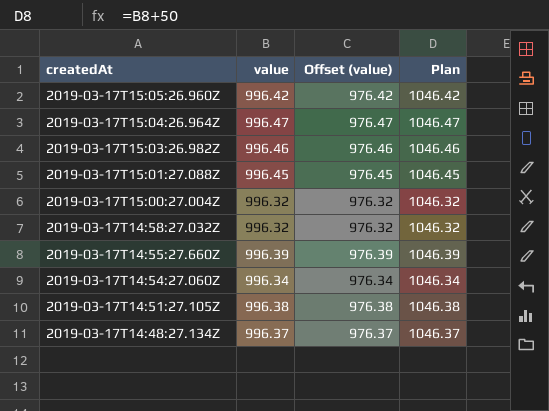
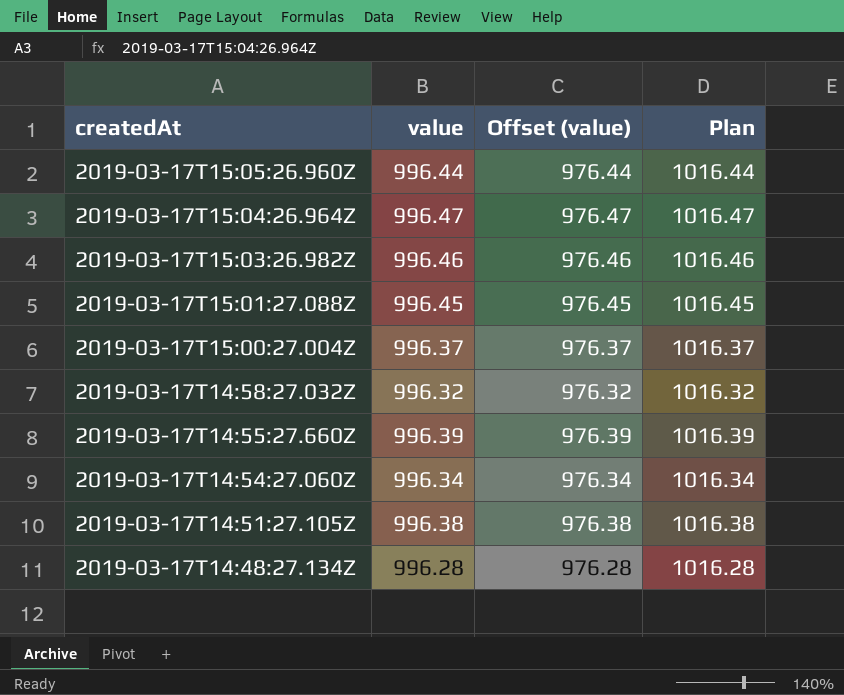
column Plan | formula: [value] + 50 -> [value] + 20
2019-03-17T15:05:26.960Z | value: 996.42 -> 996.44
2019-03-17T15:05:26.960Z | Offset (value): 976.42 -> 976.44
2019-03-17T15:00:27.004Z | value: 996.32 -> 996.37
2019-03-17T15:00:27.004Z | Offset (value): 976.32 -> 976.37
2019-03-17T14:48:27.134Z | value: 996.37 -> 996.28
2019-03-17T14:48:27.134Z | Offset (value): 976.37 -> 976.28

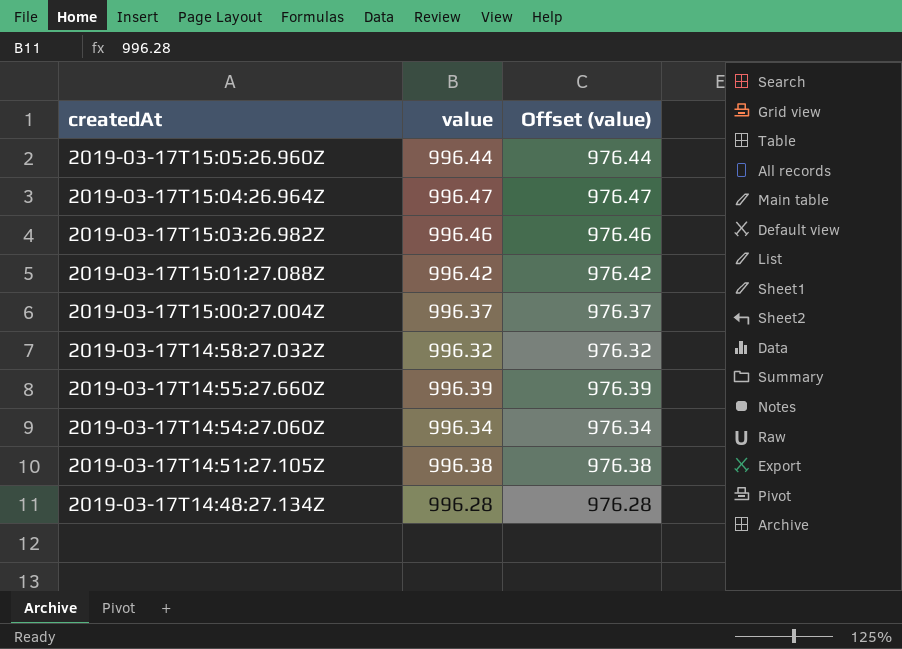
column Plan | formula: [value] + 20 -> none
2019-03-17T15:01:27.088Z | value: 996.45 -> 996.42
2019-03-17T15:01:27.088Z | Offset (value): 976.45 -> 976.42

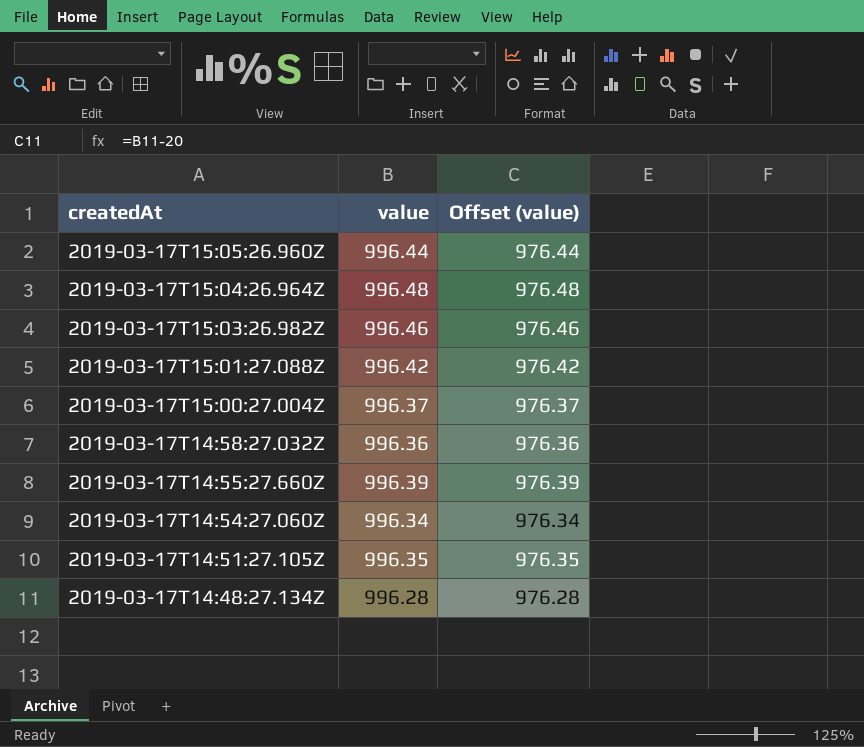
2019-03-17T15:04:26.964Z | value: 996.47 -> 996.48
2019-03-17T15:04:26.964Z | Offset (value): 976.47 -> 976.48
2019-03-17T14:58:27.032Z | value: 996.32 -> 996.36
2019-03-17T14:58:27.032Z | Offset (value): 976.32 -> 976.36
2019-03-17T14:51:27.105Z | value: 996.38 -> 996.35
2019-03-17T14:51:27.105Z | Offset (value): 976.38 -> 976.35

